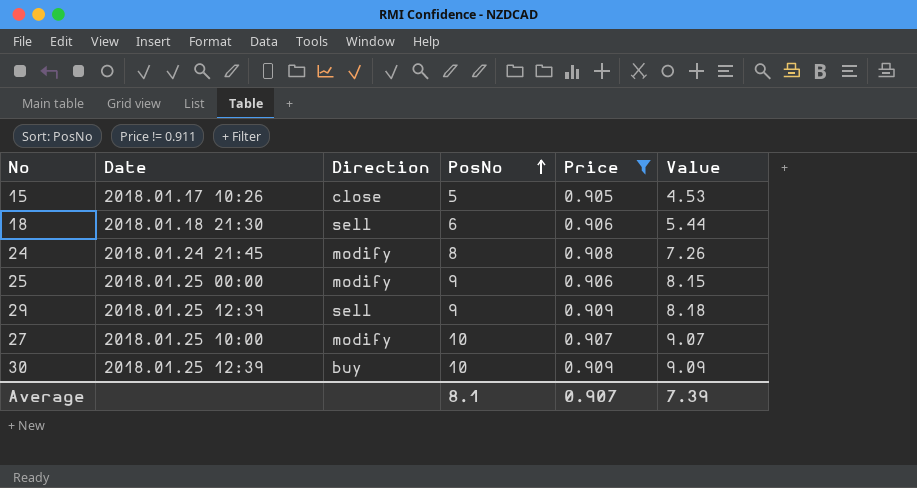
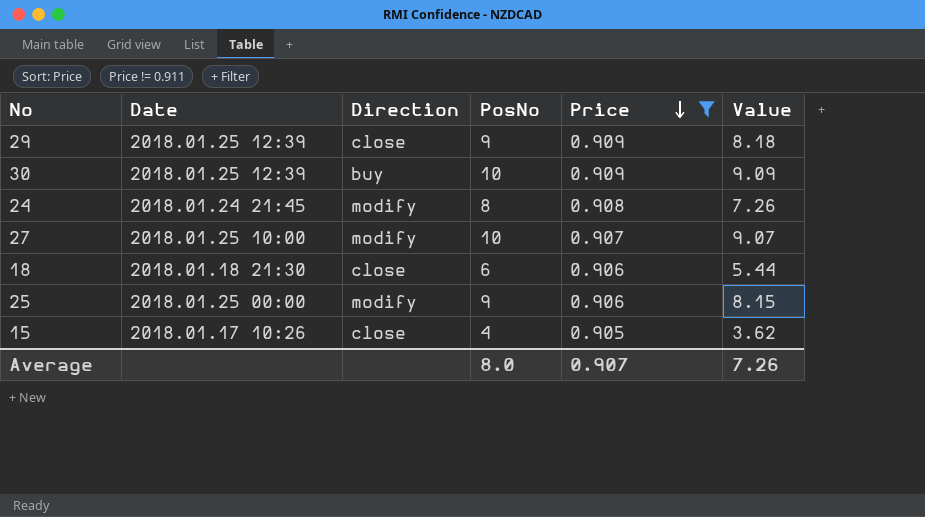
row order: PosNo ascending -> Price descending
29 | Direction: sell -> close
18 | Direction: sell -> close
15 | PosNo: 5 -> 4
15 | Value: 4.53 -> 3.62
Average | PosNo: 8.1 -> 8.0
Average | Value: 7.39 -> 7.26

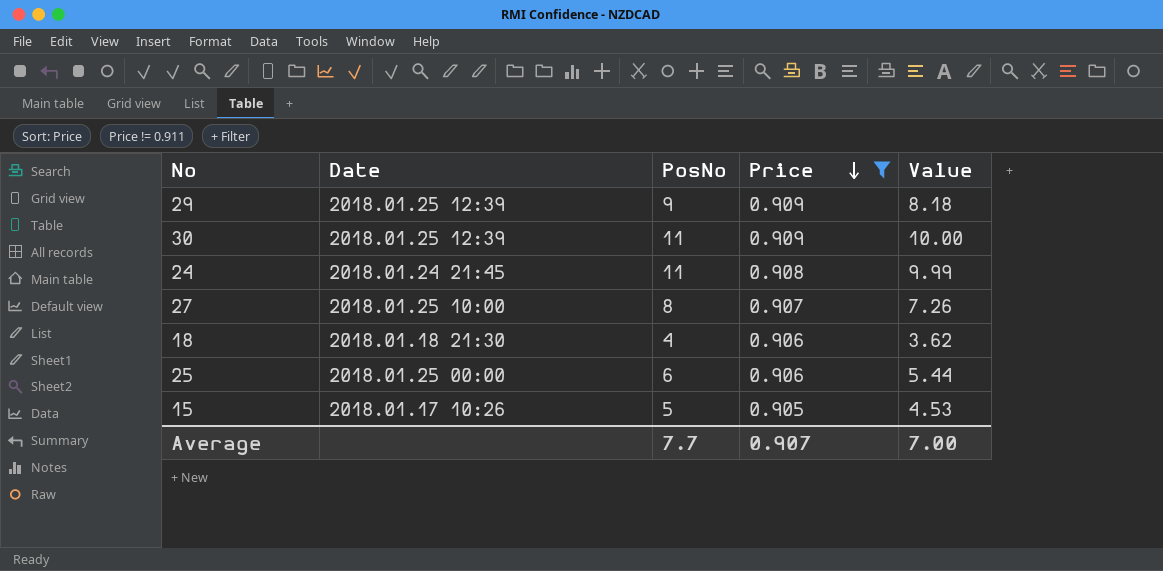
column Direction | position: 3 -> none
30 | PosNo: 10 -> 11
30 | Value: 9.09 -> 10.00
24 | PosNo: 8 -> 11
24 | Value: 7.26 -> 9.99
27 | PosNo: 10 -> 8
27 | Value: 9.07 -> 7.26
18 | PosNo: 6 -> 4
18 | Value: 5.44 -> 3.62
25 | PosNo: 9 -> 6
25 | Value: 8.15 -> 5.44
15 | PosNo: 4 -> 5
15 | Value: 3.62 -> 4.53
Average | PosNo: 8.0 -> 7.7
Average | Value: 7.26 -> 7.00

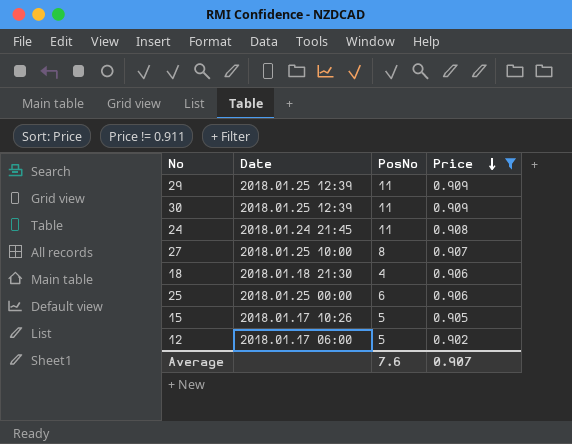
column Value | formula: [PosNo] * [Price] -> none
29 | PosNo: 9 -> 11
row 12: none -> 2018.01.17 06:00 | 5 | 0.902
Average | PosNo: 7.7 -> 7.6

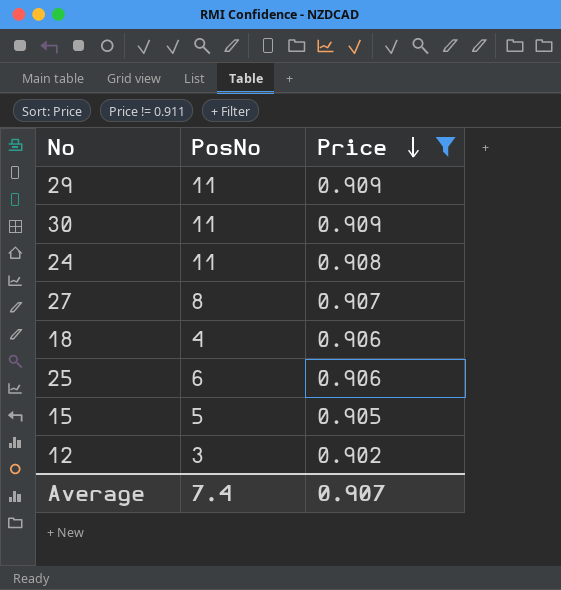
column Date | position: 2 -> none
12 | PosNo: 5 -> 3
Average | PosNo: 7.6 -> 7.4

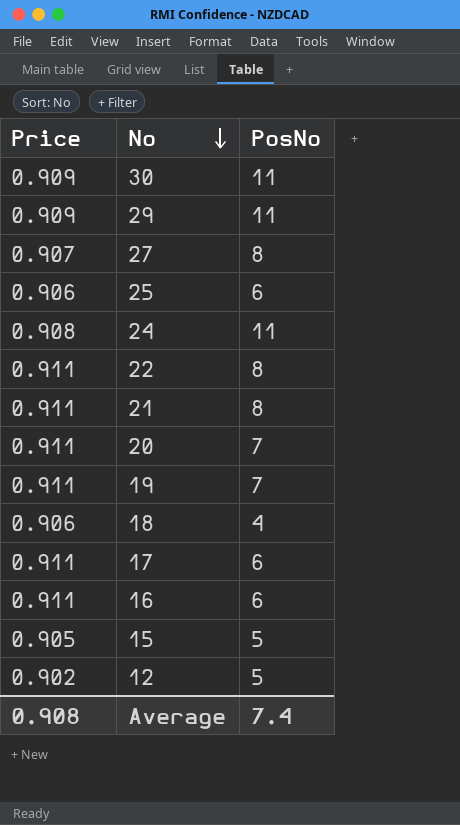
filter: Price != 0.911 -> none
row order: Price descending -> No descending
column Price | position: 3 -> 1
12 | PosNo: 3 -> 5
Average | Price: 0.907 -> 0.908

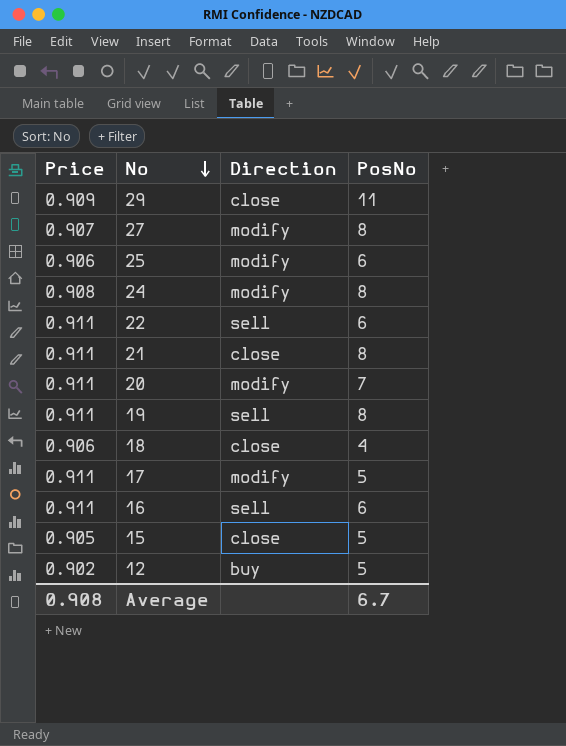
column Direction | position: none -> 3
row 30: 0.909 | 11 -> none
24 | PosNo: 11 -> 8
22 | PosNo: 8 -> 6
19 | PosNo: 7 -> 8
17 | PosNo: 6 -> 5
Average | PosNo: 7.4 -> 6.7

